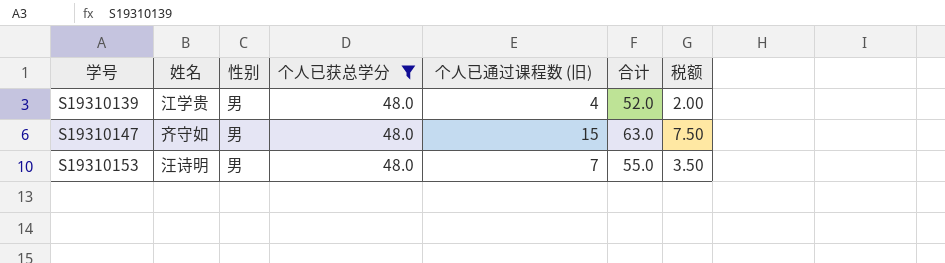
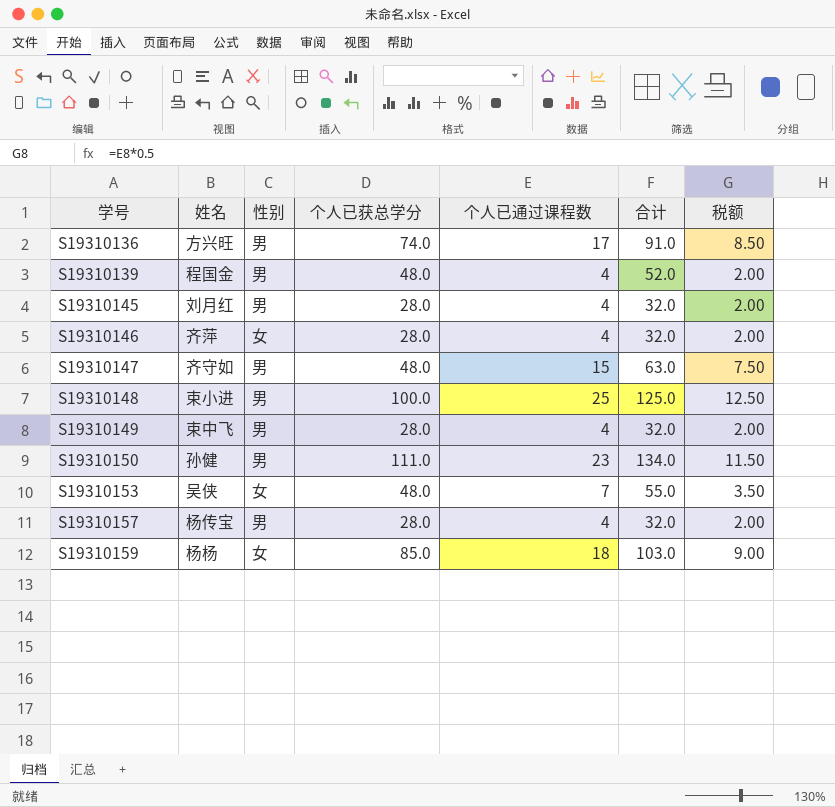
filter: 个人已获总学分 = 48.0 -> none
column name: 个人已通过课程数 (旧) -> 个人已通过课程数
S19310139 | 姓名: 江学贵 -> 程国金
S19310153 | 姓名: 汪诗明 -> 吴侠
S19310153 | 性别: 男 -> 女

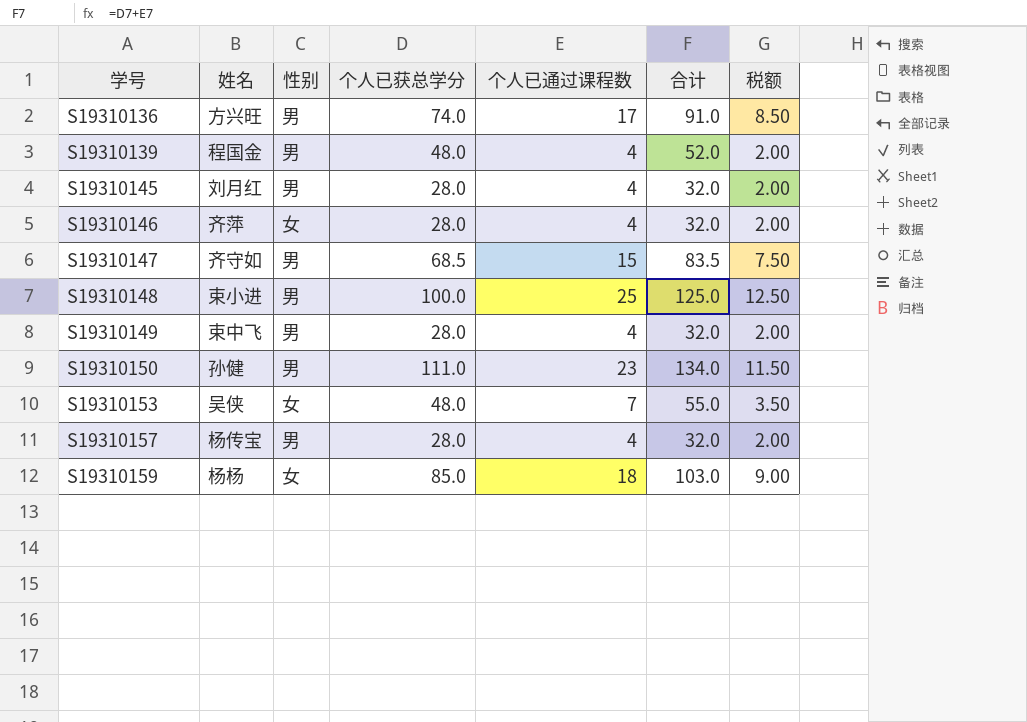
S19310147 | 个人已获总学分: 48.0 -> 68.5
S19310147 | 合计: 63.0 -> 83.5

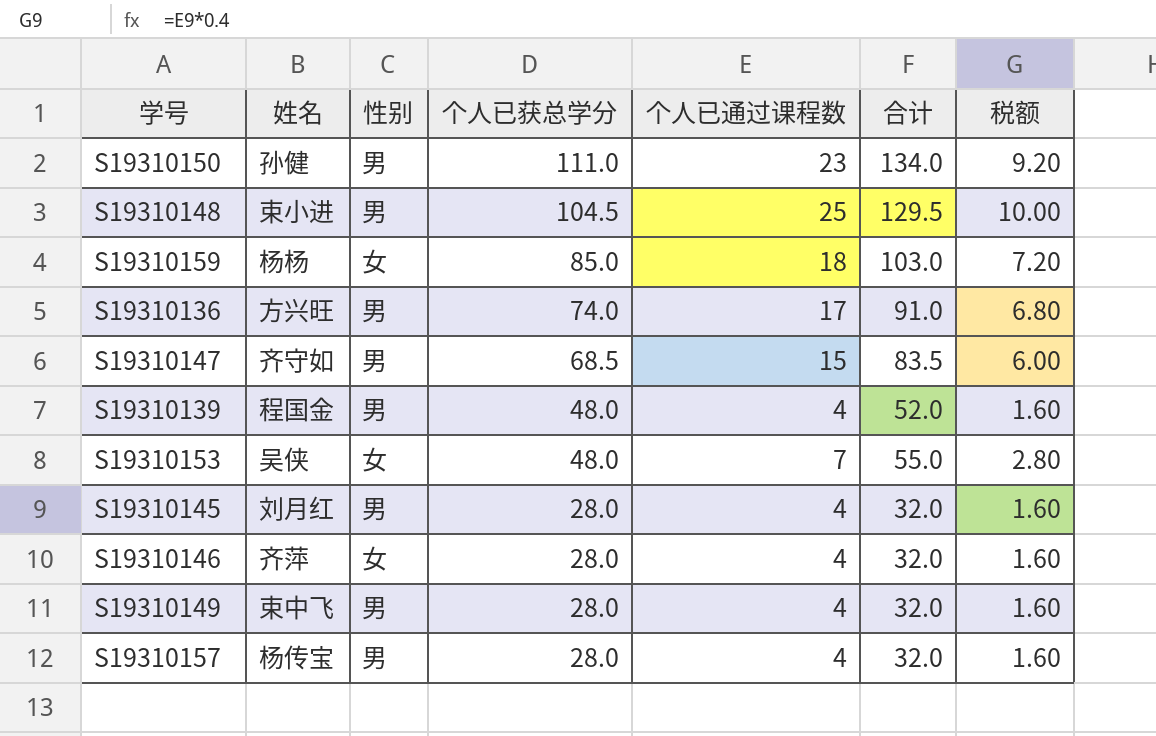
row order: 学号 ascending -> 个人已获总学分 descending
column 税额 | formula: [个人已通过课程数] * 0.5 -> [个人已通过课程数] * 0.4
S19310148 | 个人已获总学分: 100.0 -> 104.5
S19310148 | 合计: 125.0 -> 129.5

